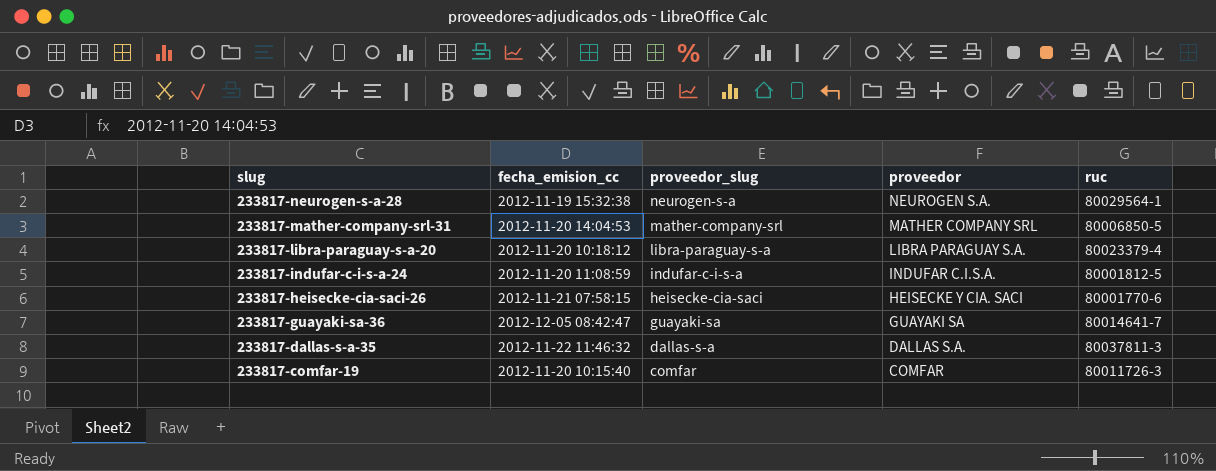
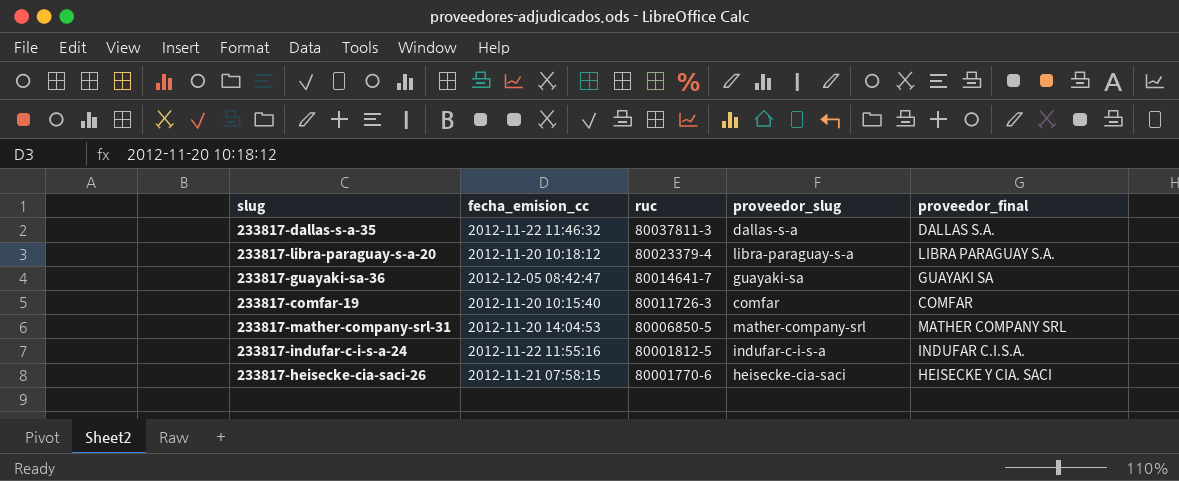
row order: slug descending -> ruc descending
column ruc | position: 5 -> 3
column name: proveedor -> proveedor_final
row 233817-neurogen-s-a-28: 2012-11-19 15:32:38 | neurogen-s-a | NEUROGEN S.A. | 80029564-1 -> none
233817-indufar-c-i-s-a-24 | fecha_emision_cc: 2012-11-20 11:08:59 -> 2012-11-22 11:55:16

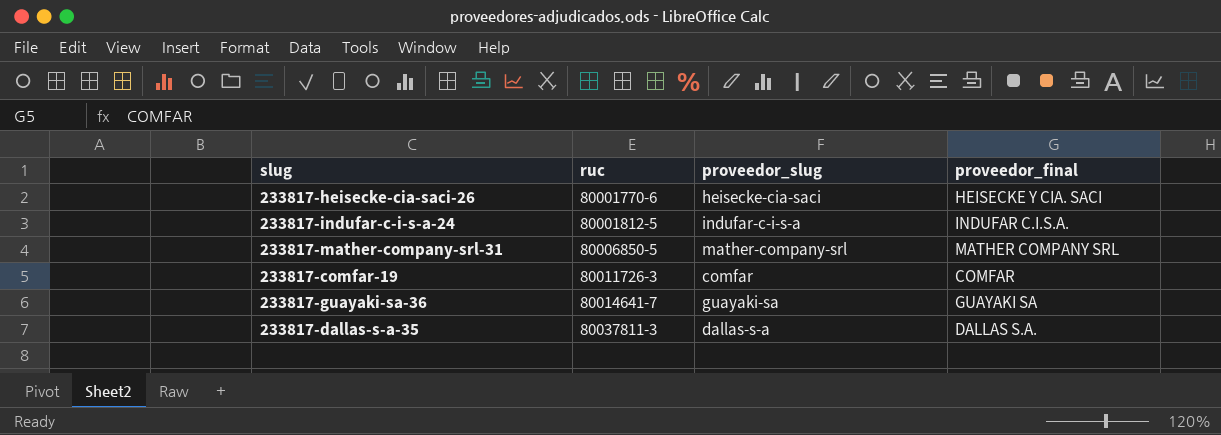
row order: ruc descending -> ruc ascending
column fecha_emision_cc | position: 2 -> none
row 233817-libra-paraguay-s-a-20: 2012-11-20 10:18:12 | 80023379-4 | libra-paraguay-s-a | LIBRA PARAGUAY S.A. -> none

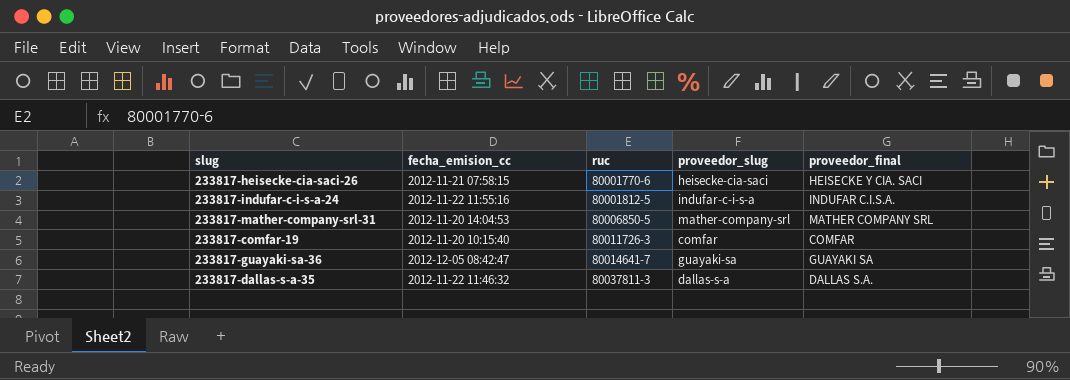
column fecha_emision_cc | position: none -> 2

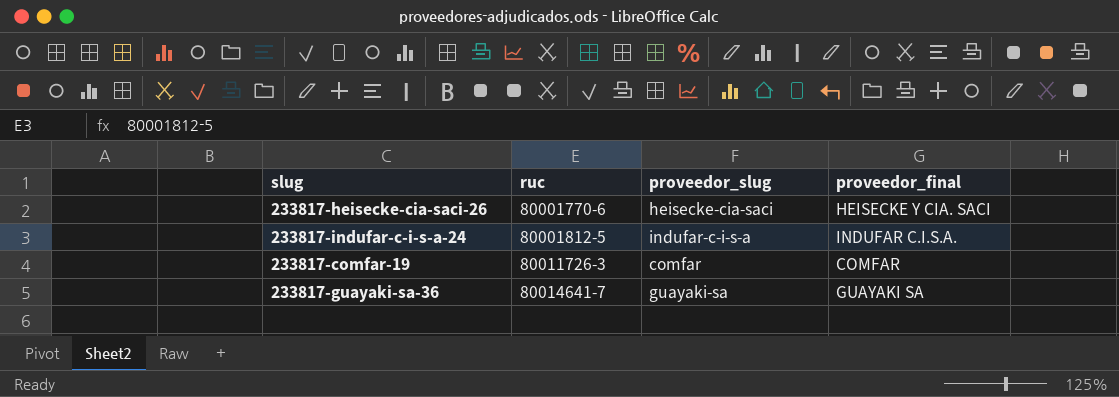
column fecha_emision_cc | position: 2 -> none
row 233817-mather-company-srl-31: 2012-11-20 14:04:53 | 80006850-5 | mather-company-srl | MATHER COMPANY SRL -> none
row 233817-dallas-s-a-35: 2012-11-22 11:46:32 | 80037811-3 | dallas-s-a | DALLAS S.A. -> none

